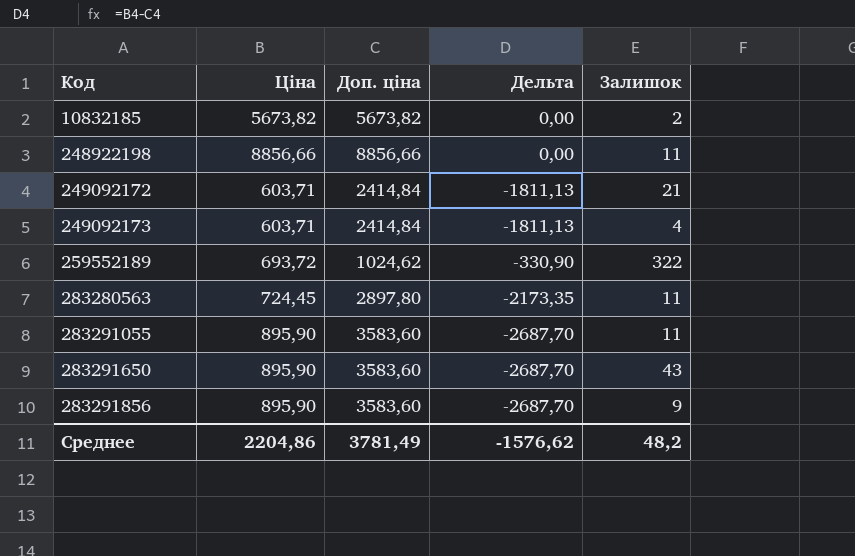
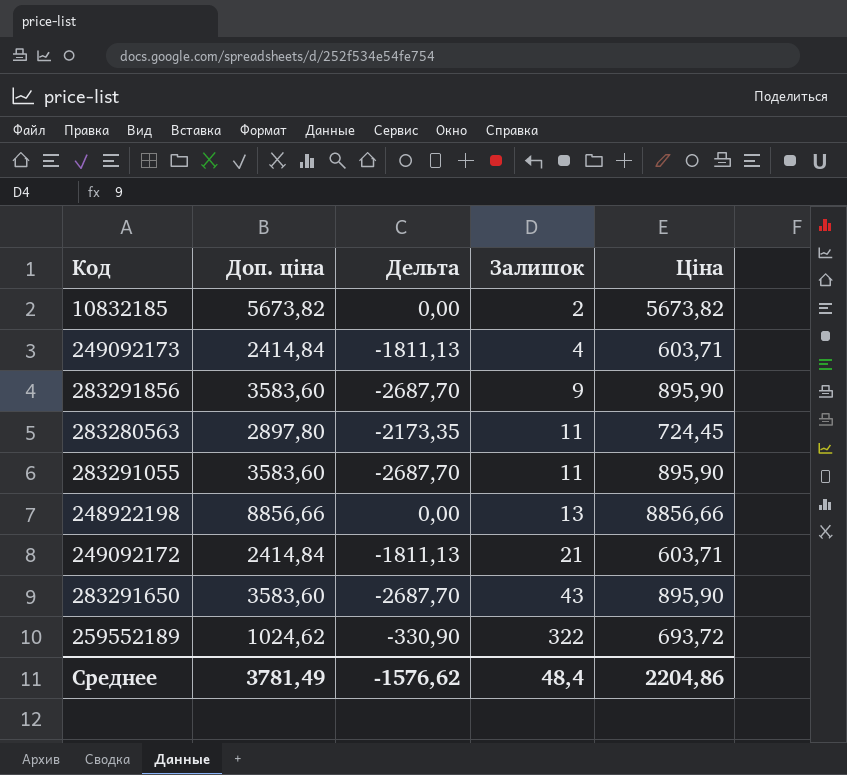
row order: Код ascending -> Залишок ascending
column Ціна | position: 2 -> 5
248922198 | Залишок: 11 -> 13
Среднее | Залишок: 48,2 -> 48,4

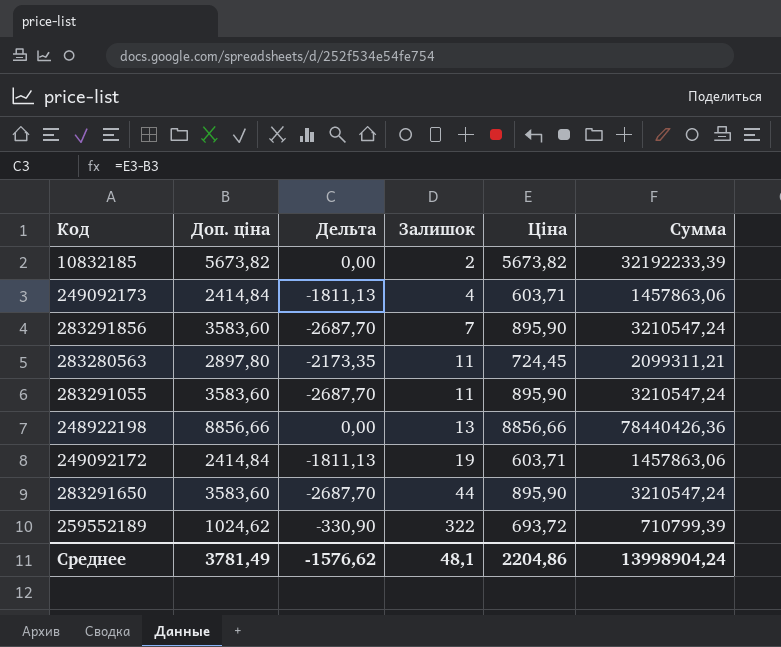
column Сумма | formula: none -> [Доп. ціна] * [Ціна]
283291856 | Залишок: 9 -> 7
249092172 | Залишок: 21 -> 19
283291650 | Залишок: 43 -> 44
Среднее | Залишок: 48,4 -> 48,1

